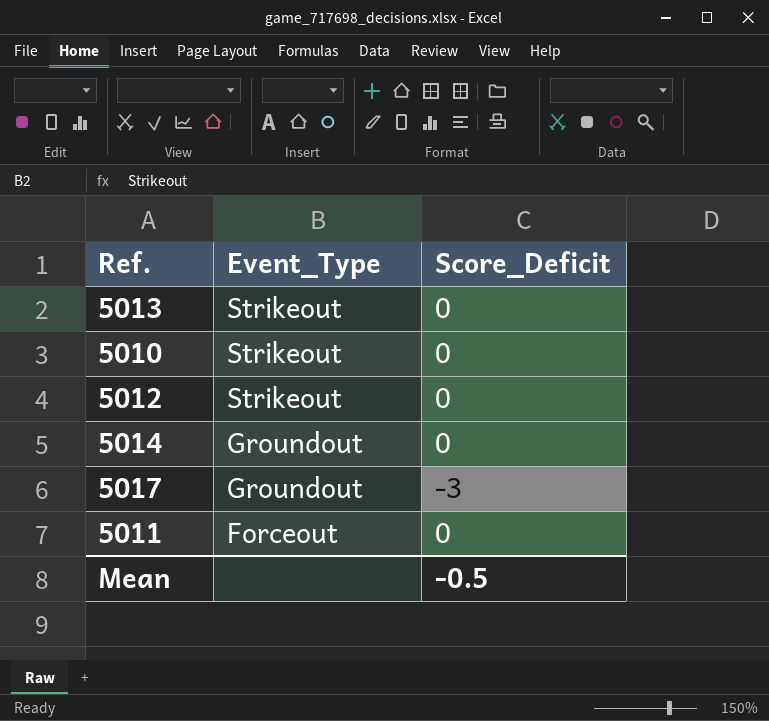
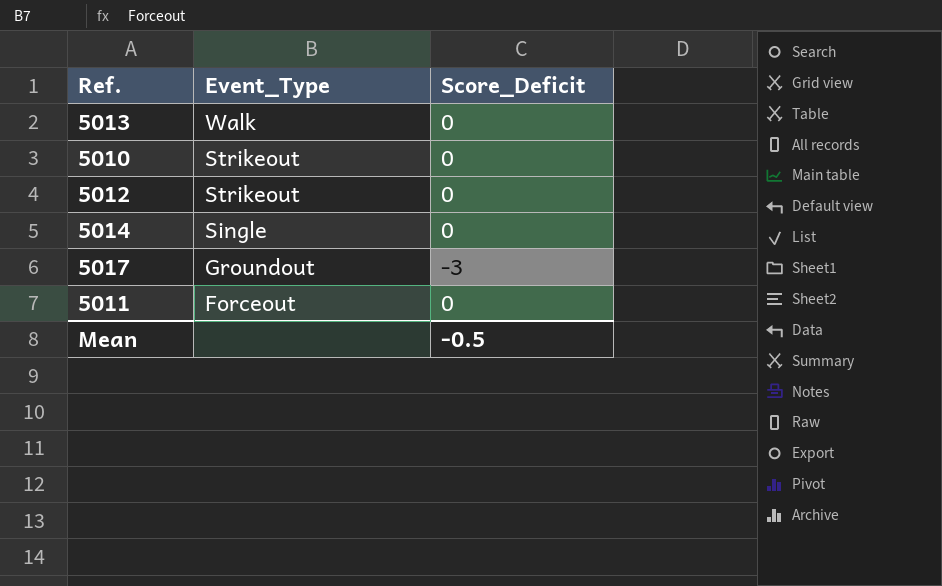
5013 | Event_Type: Strikeout -> Walk
5014 | Event_Type: Groundout -> Single

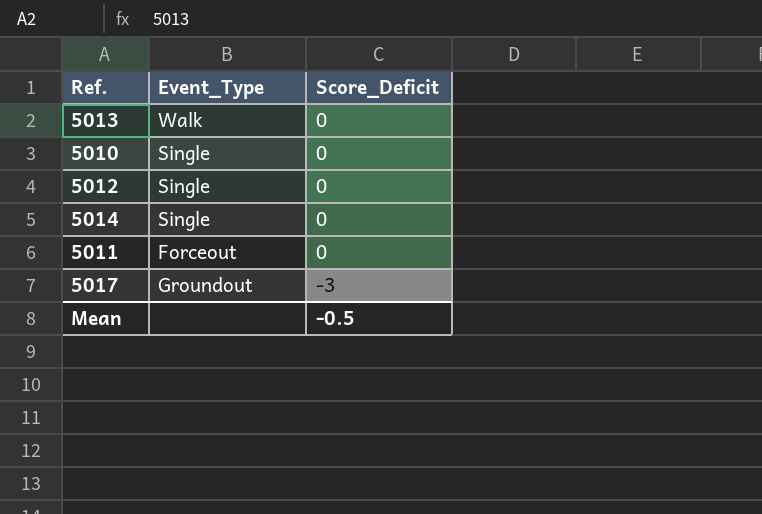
row order: Event_Type descending -> Score_Deficit descending
5010 | Event_Type: Strikeout -> Single
5012 | Event_Type: Strikeout -> Single

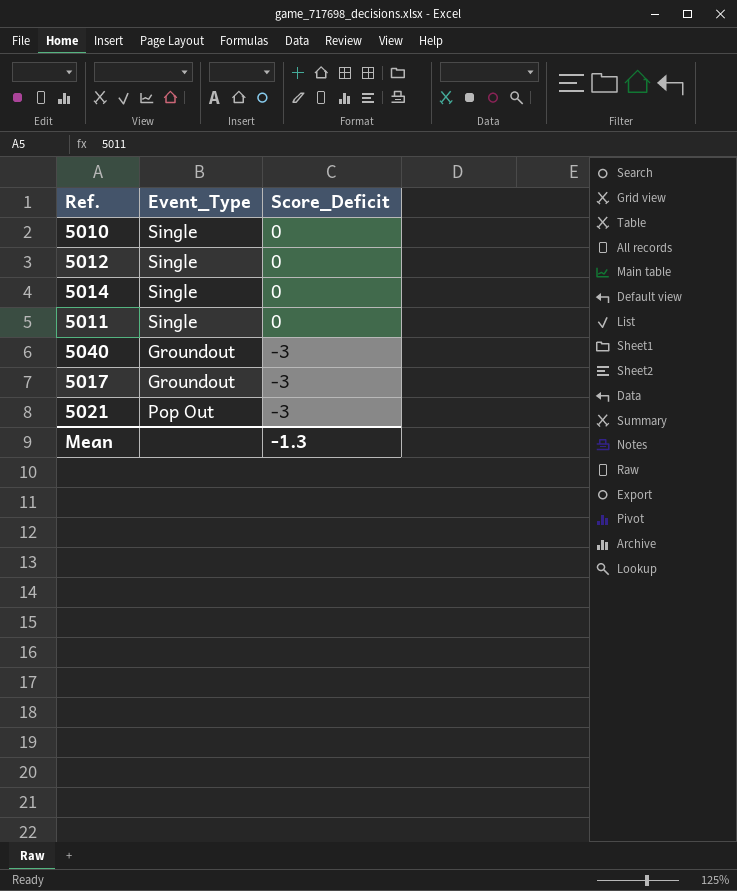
row 5013: Walk | 0 -> none
5011 | Event_Type: Forceout -> Single
row 5040: none -> Groundout | -3
row 5021: none -> Pop Out | -3
Mean | Score_Deficit: -0.5 -> -1.3

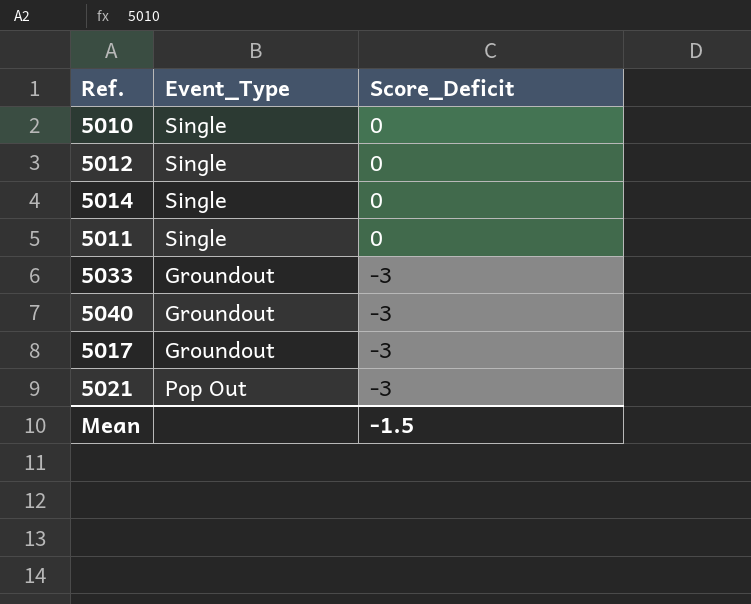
row 5033: none -> Groundout | -3
Mean | Score_Deficit: -1.3 -> -1.5

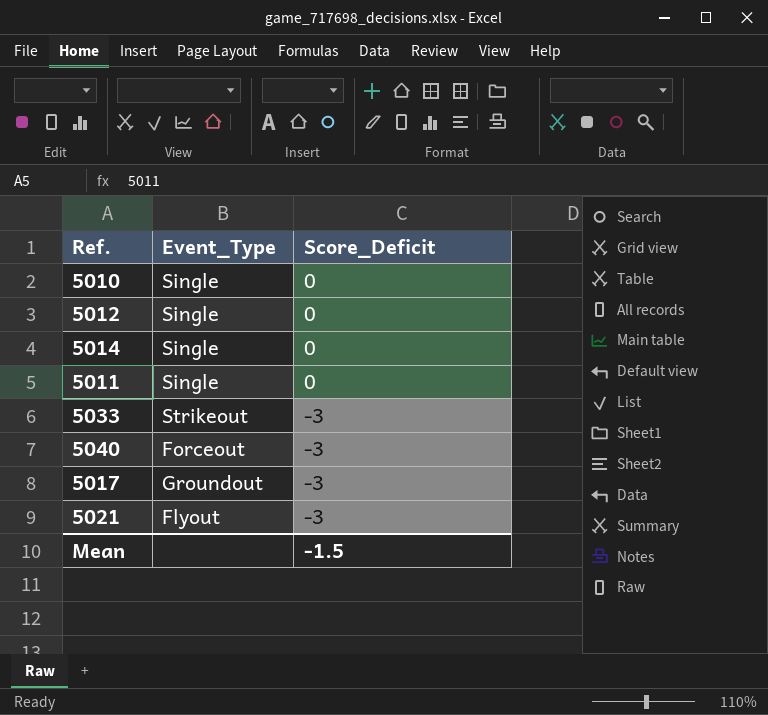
5033 | Event_Type: Groundout -> Strikeout
5040 | Event_Type: Groundout -> Forceout
5021 | Event_Type: Pop Out -> Flyout

